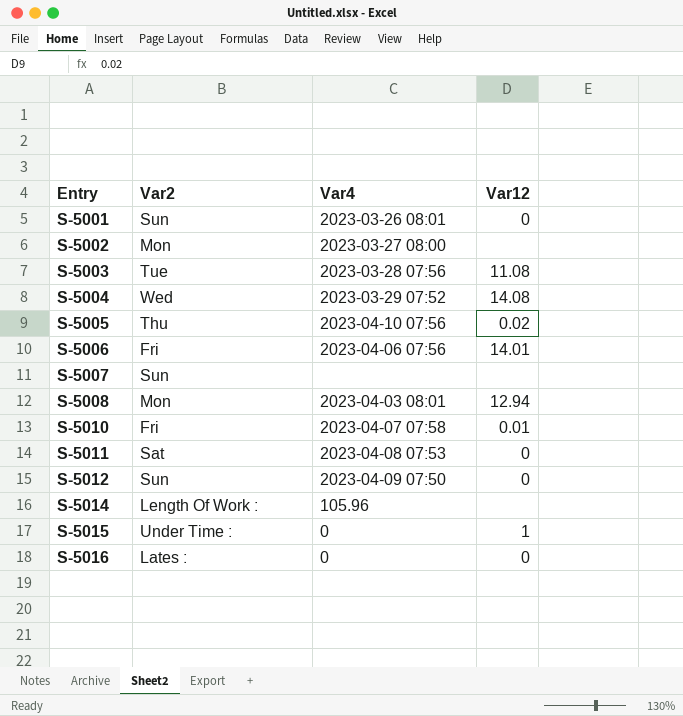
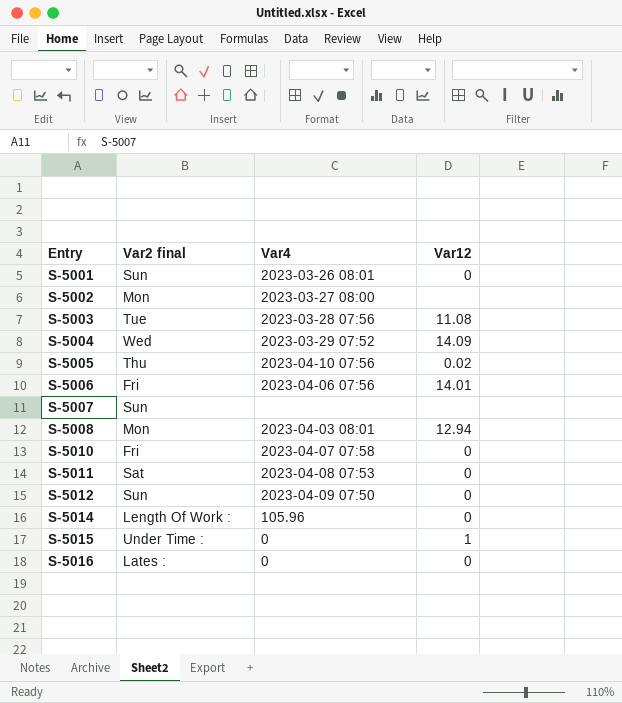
column name: Var2 -> Var2 final
S-5004 | Var12: 14.08 -> 14.09
S-5010 | Var12: 0.01 -> 0
S-5014 | Var12: none -> 0

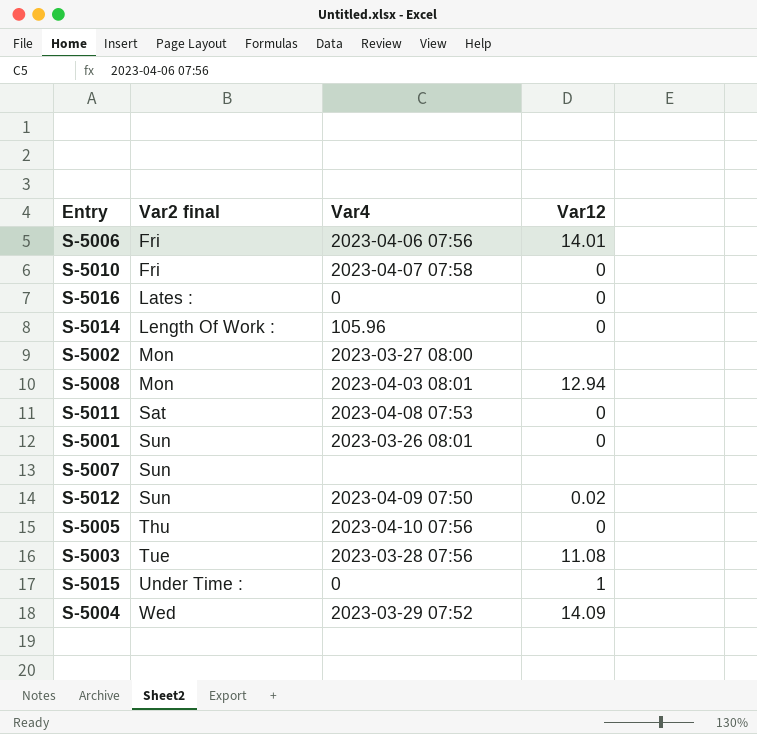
row order: Entry ascending -> Var2 final ascending
S-5012 | Var12: 0 -> 0.02
S-5005 | Var12: 0.02 -> 0

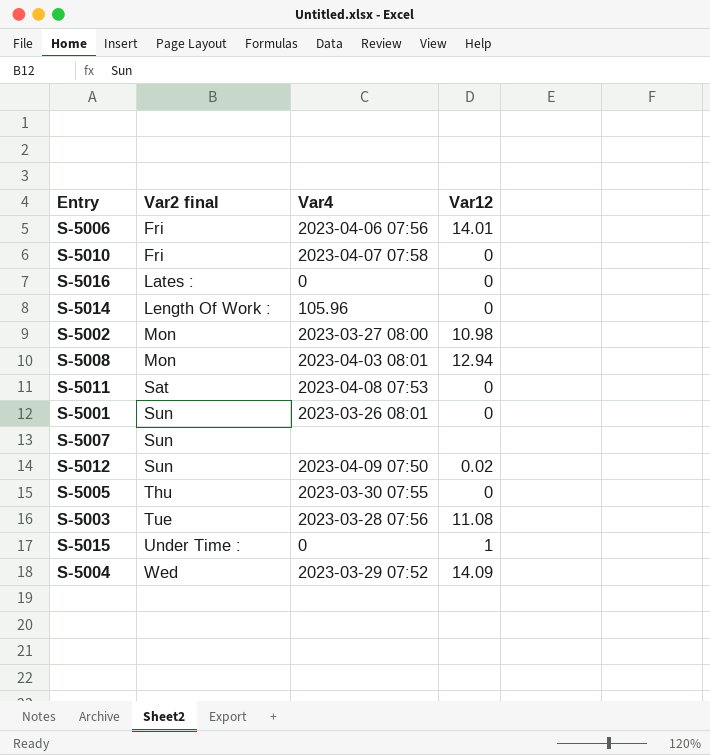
S-5002 | Var12: none -> 10.98
S-5005 | Var4: 2023-04-10 07:56 -> 2023-03-30 07:55

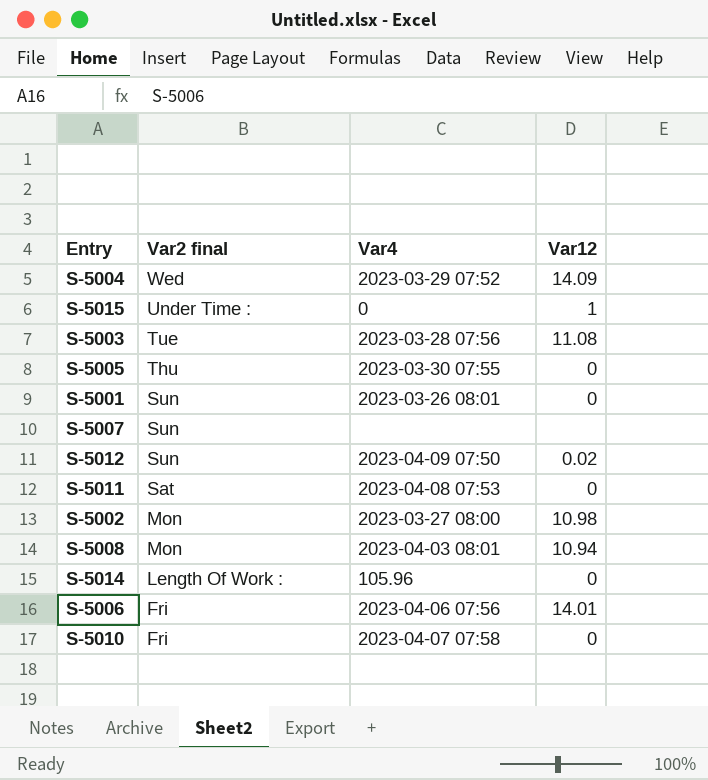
row order: Var2 final ascending -> Var2 final descending
row S-5016: Lates : | 0 | 0 -> none
S-5008 | Var12: 12.94 -> 10.94

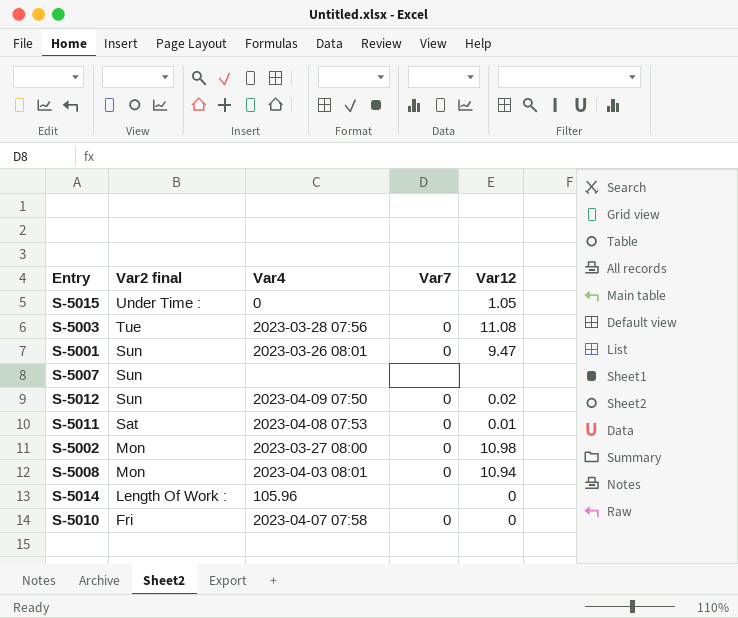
column Var7 | position: none -> 4
row S-5004: Wed | 2023-03-29 07:52 | 14.09 -> none
row S-5005: Thu | 2023-03-30 07:55 | 0 -> none
row S-5006: Fri | 2023-04-06 07:56 | 14.01 -> none
S-5015 | Var12: 1 -> 1.05
S-5001 | Var12: 0 -> 9.47
S-5011 | Var12: 0 -> 0.01

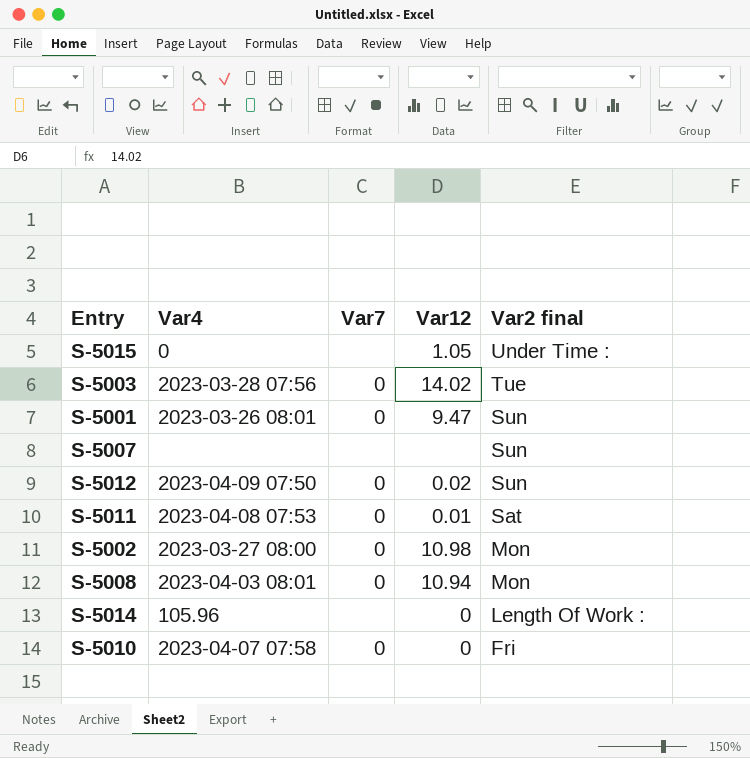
column Var2 final | position: 2 -> 5
S-5003 | Var12: 11.08 -> 14.02

